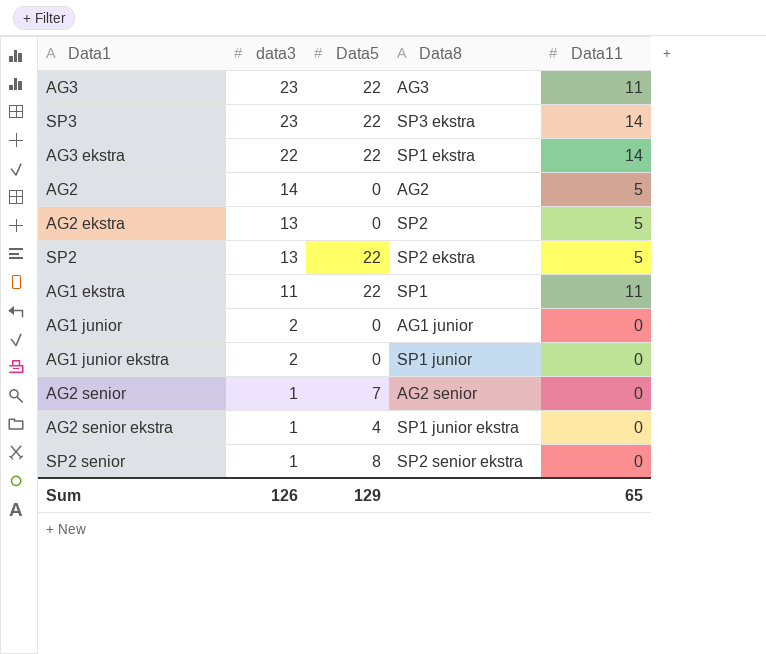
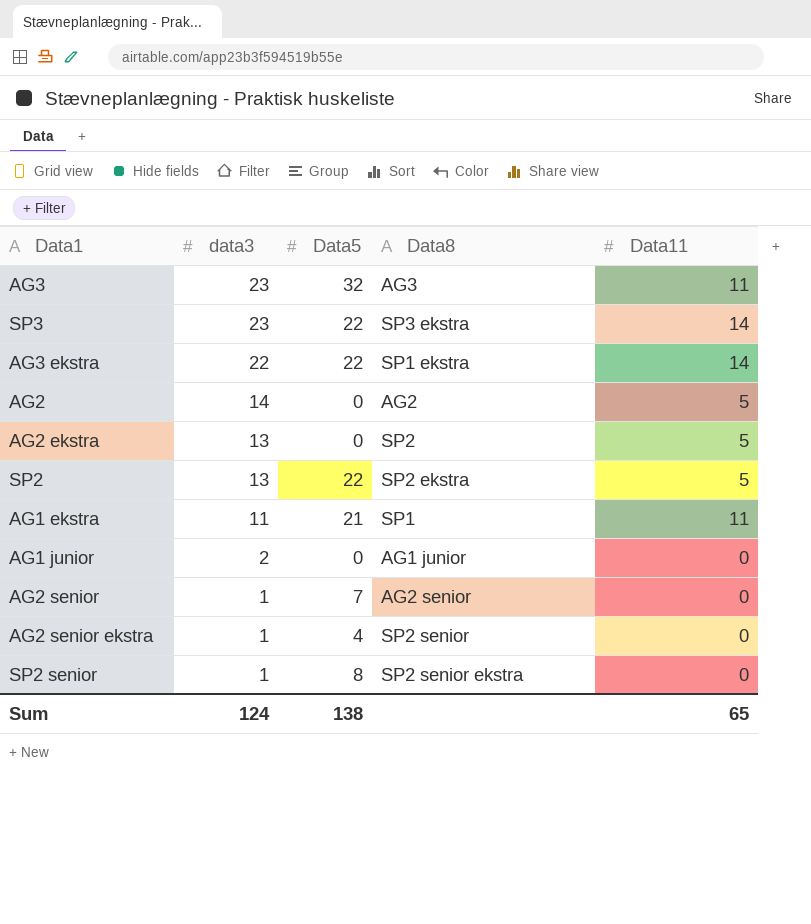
row AG1 junior ekstra: 2 | 0 | SP1 junior | 0 -> none
AG3 | Data5: 22 -> 32
AG1 ekstra | Data5: 22 -> 21
AG2 senior ekstra | Data8: SP1 junior ekstra -> SP2 senior
Sum | data3: 126 -> 124
Sum | Data5: 129 -> 138

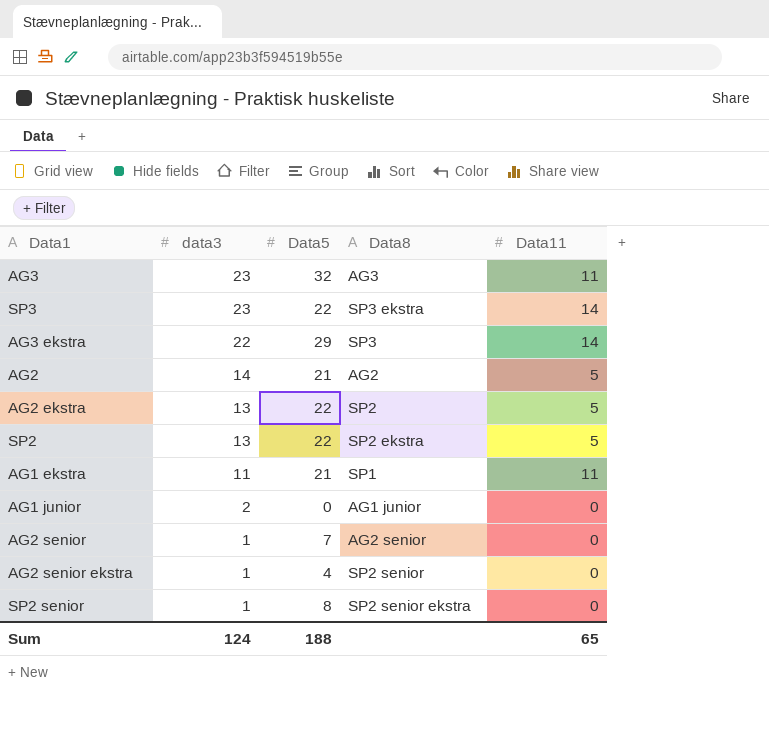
AG3 ekstra | Data5: 22 -> 29
AG3 ekstra | Data8: SP1 ekstra -> SP3
AG2 | Data5: 0 -> 21
AG2 ekstra | Data5: 0 -> 22
Sum | Data5: 138 -> 188

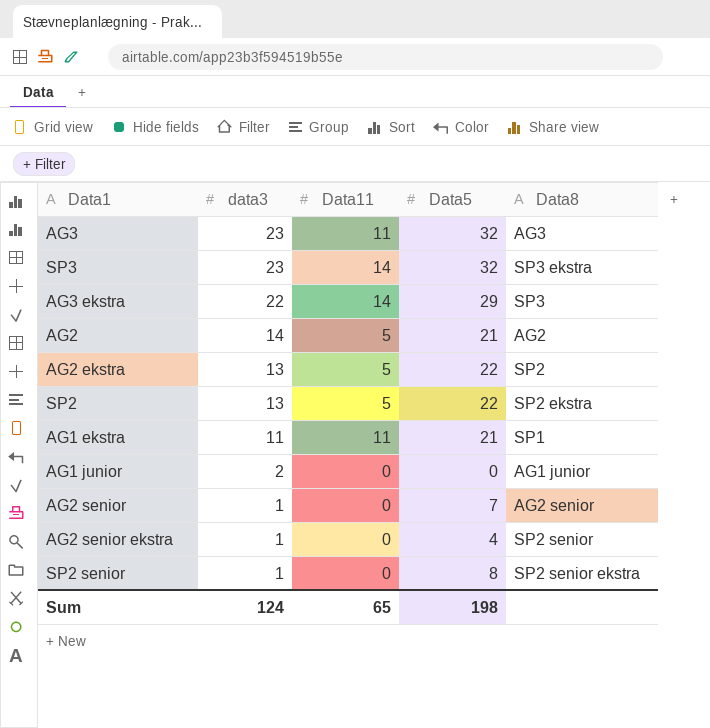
column Data11 | position: 5 -> 3
SP3 | Data5: 22 -> 32
Sum | Data5: 188 -> 198

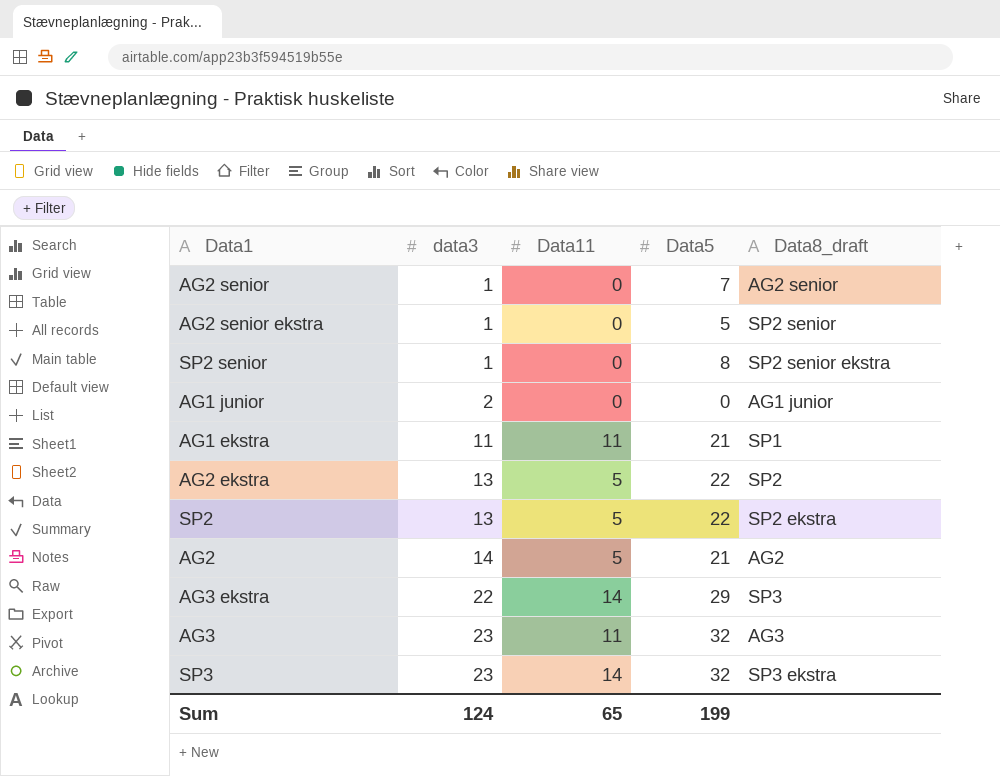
row order: data3 descending -> data3 ascending
column name: Data8 -> Data8_draft
AG2 senior ekstra | Data5: 4 -> 5
Sum | Data5: 198 -> 199

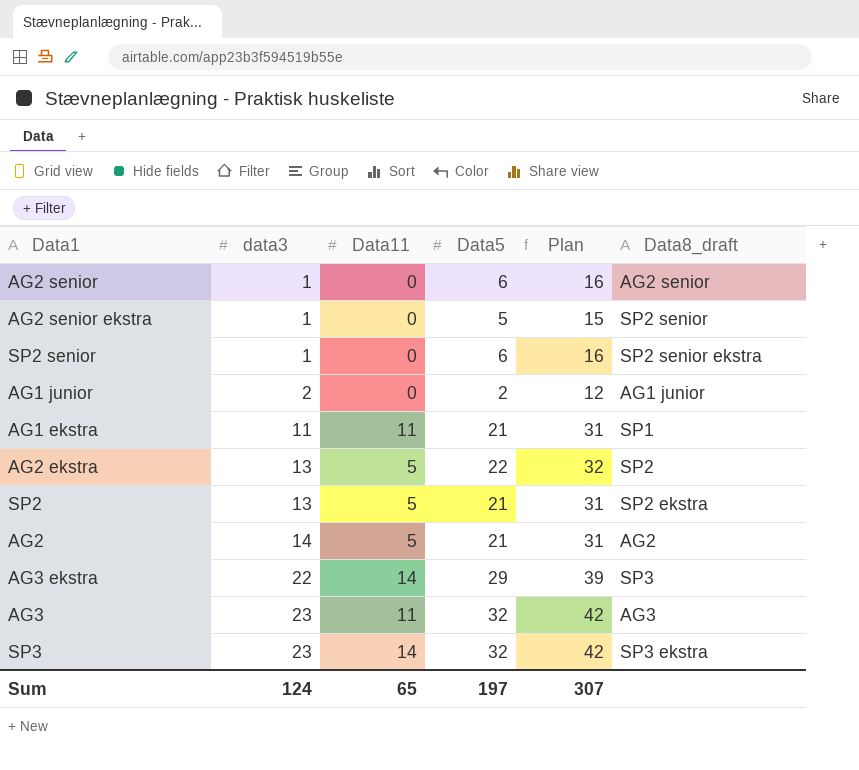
column Plan | formula: none -> [Data5] + 10
AG2 senior | Data5: 7 -> 6
SP2 senior | Data5: 8 -> 6
AG1 junior | Data5: 0 -> 2
SP2 | Data5: 22 -> 21
Sum | Data5: 199 -> 197

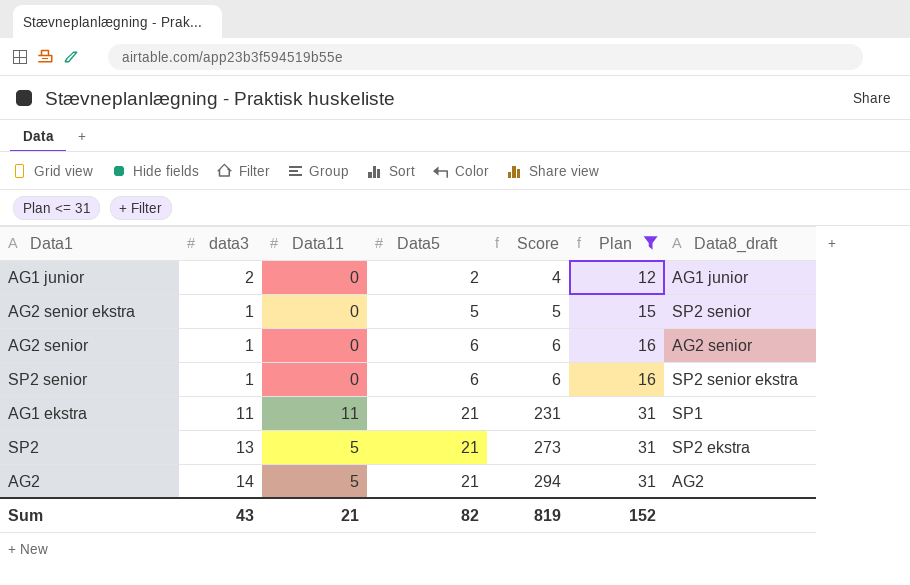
filter: none -> Plan <= 31
row order: data3 ascending -> Data5 ascending
column Score | formula: none -> [data3] * [Data5]
Sum | data3: 124 -> 43
Sum | Data11: 65 -> 21
Sum | Data5: 197 -> 82
Sum | Plan: 307 -> 152

